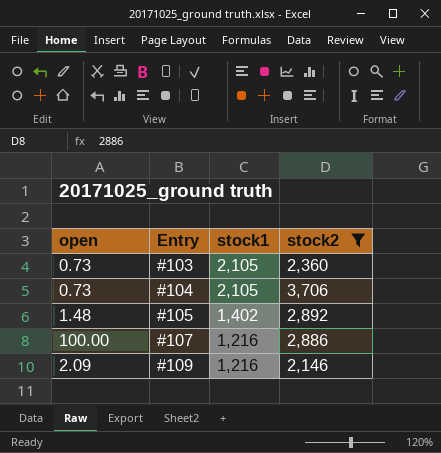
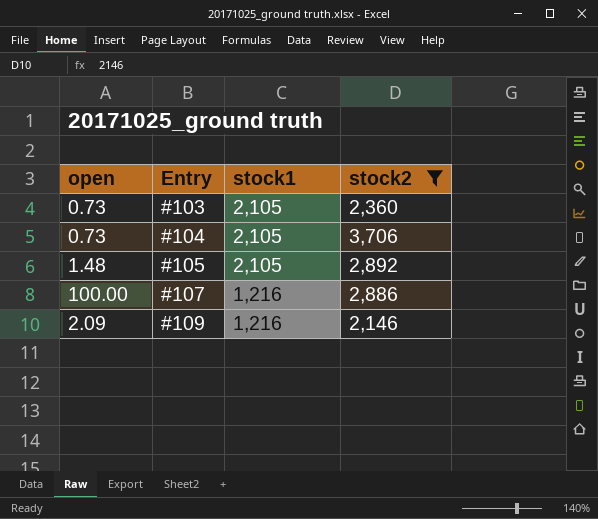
#105 | stock1: 1,402 -> 2,105

